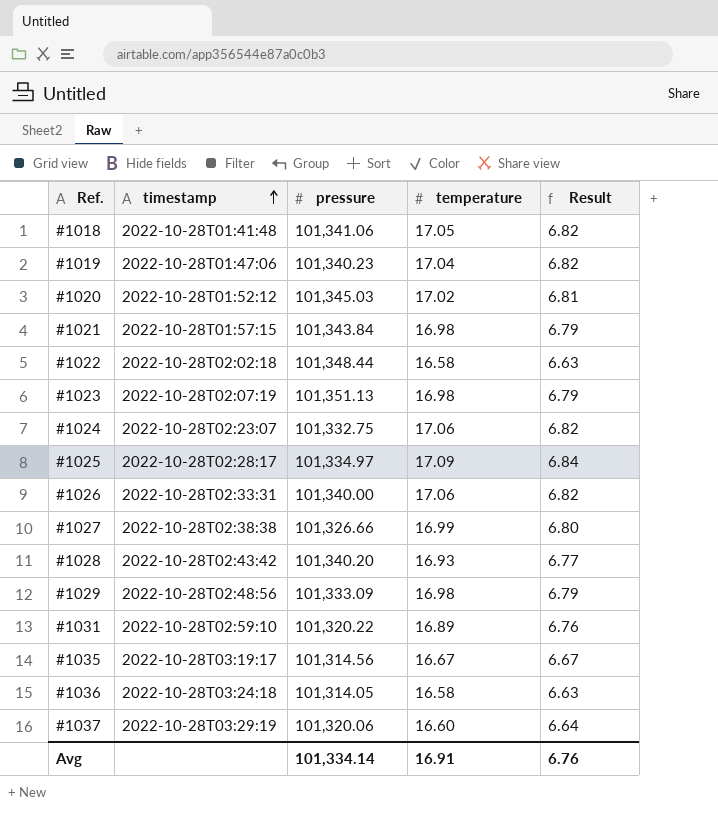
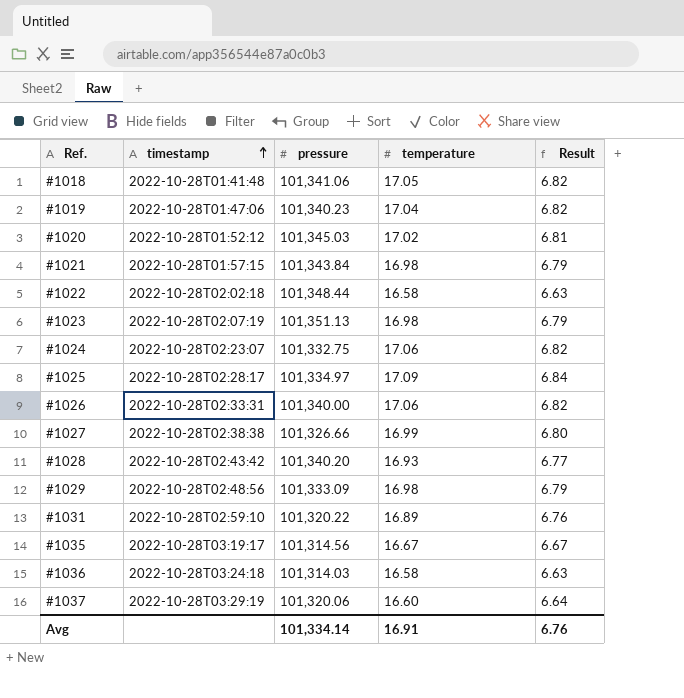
#1036 | pressure: 101,314.05 -> 101,314.03

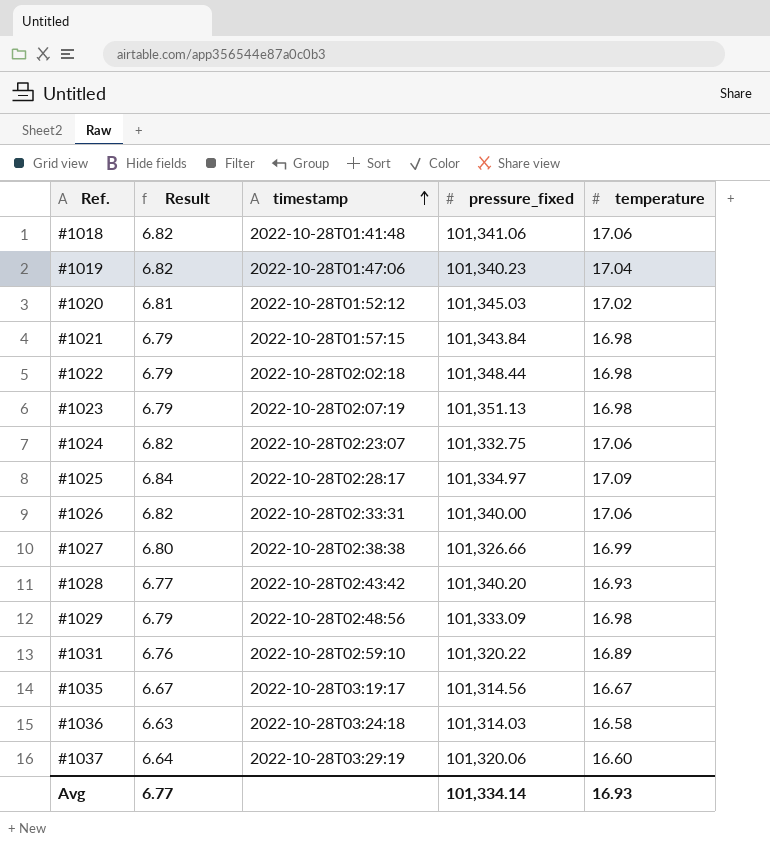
column Result | position: 5 -> 2
column name: pressure -> pressure_fixed
#1018 | temperature: 17.05 -> 17.06
#1022 | Result: 6.63 -> 6.79
#1022 | temperature: 16.58 -> 16.98
Avg | Result: 6.76 -> 6.77
Avg | temperature: 16.91 -> 16.93

